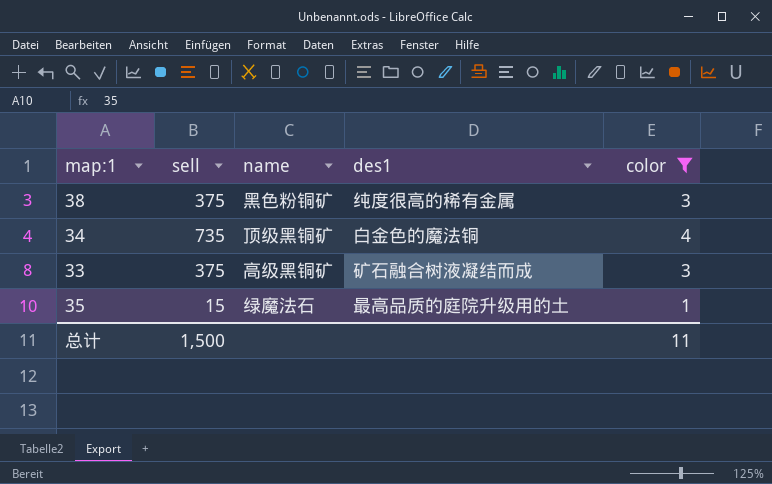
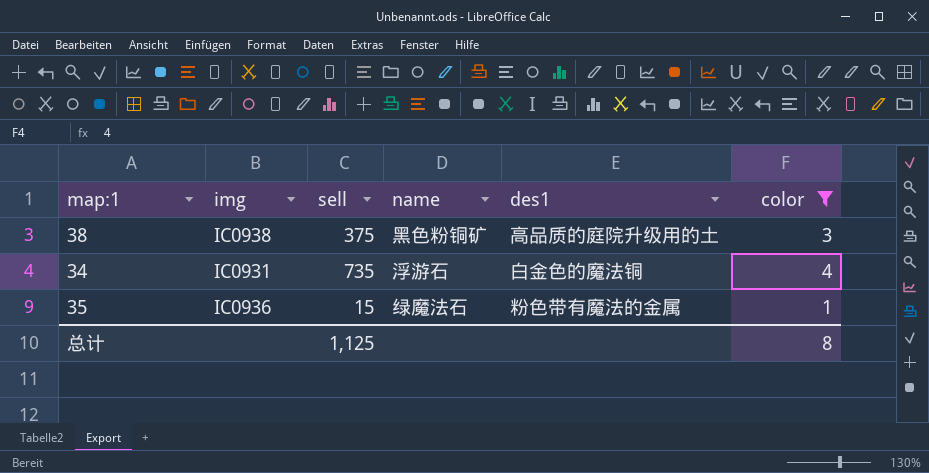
column img | position: none -> 2
row 33: 375 | 高级黑铜矿 | 矿石融合树液凝结而成 | 3 -> none
38 | des1: 纯度很高的稀有金属 -> 高品质的庭院升级用的土
34 | name: 顶级黑铜矿 -> 浮游石
35 | des1: 最高品质的庭院升级用的土 -> 粉色带有魔法的金属
总计 | sell: 1,500 -> 1,125
总计 | color: 11 -> 8

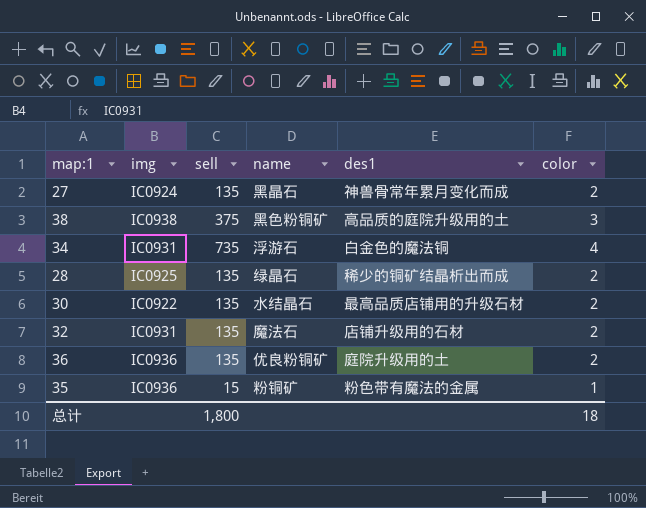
filter: color != 2 -> none
35 | name: 绿魔法石 -> 粉铜矿
总计 | sell: 1,125 -> 1,800
总计 | color: 8 -> 18

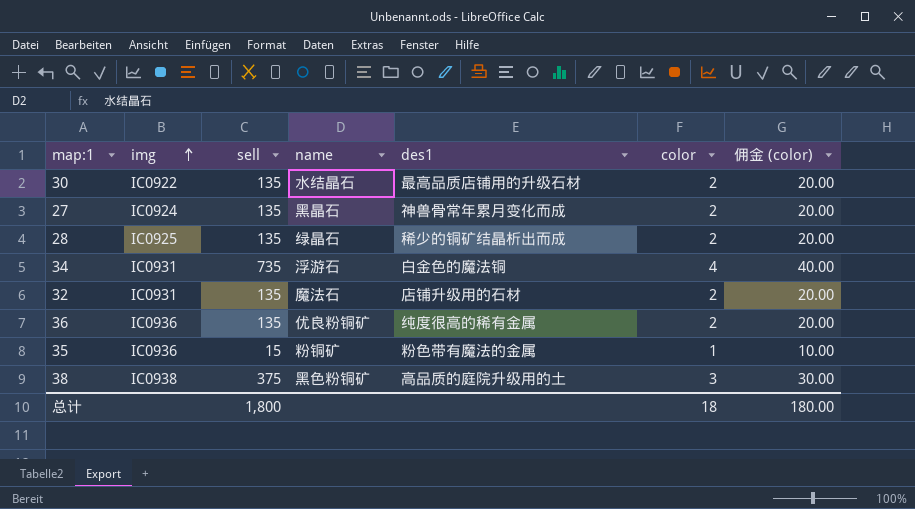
row order: none -> img ascending
column 佣金 (color) | formula: none -> [color] * 10
36 | des1: 庭院升级用的土 -> 纯度很高的稀有金属

